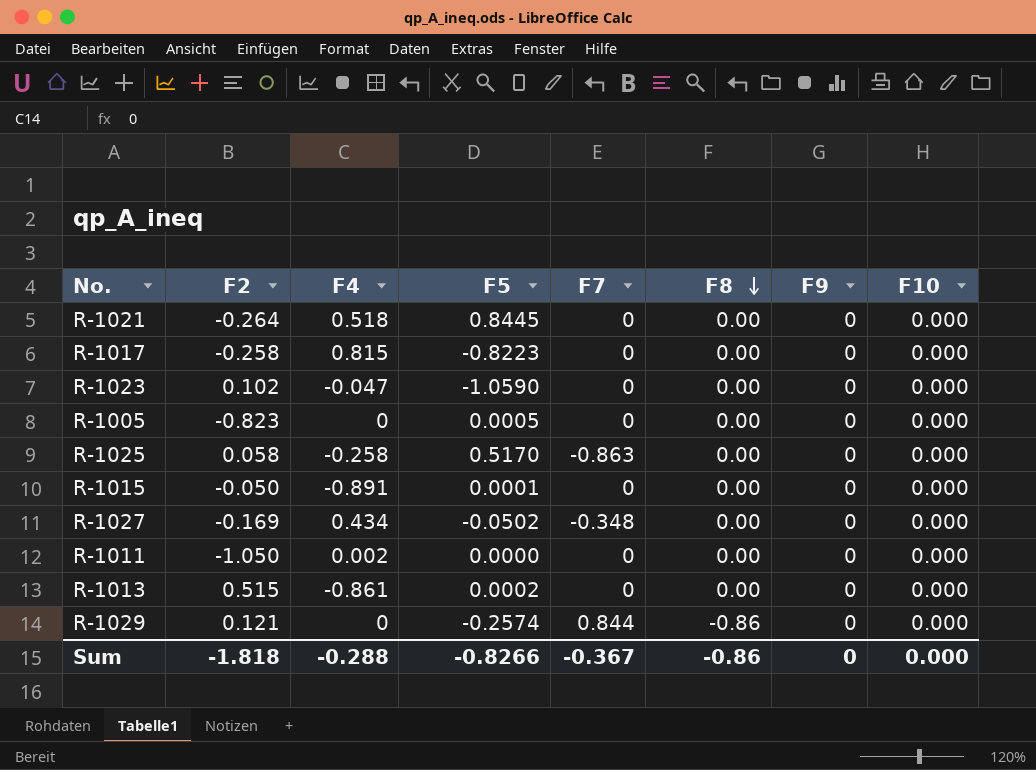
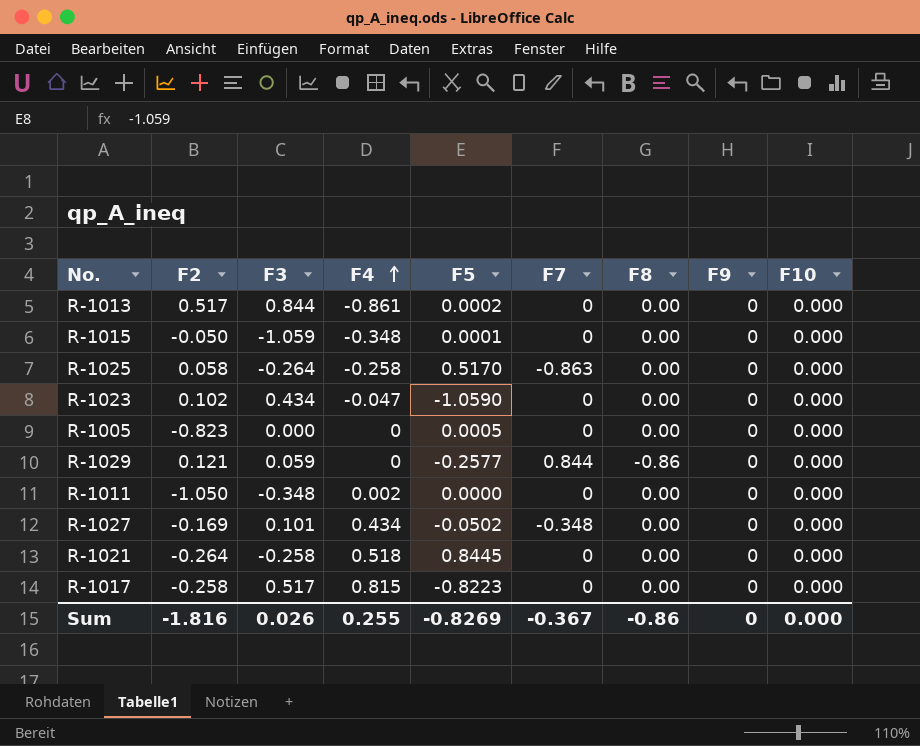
row order: F8 descending -> F4 ascending
column F3 | position: none -> 3
R-1013 | F2: 0.515 -> 0.517
R-1015 | F4: -0.891 -> -0.348
R-1029 | F5: -0.2574 -> -0.2577
Sum | F2: -1.818 -> -1.816
Sum | F4: -0.288 -> 0.255
Sum | F5: -0.8266 -> -0.8269

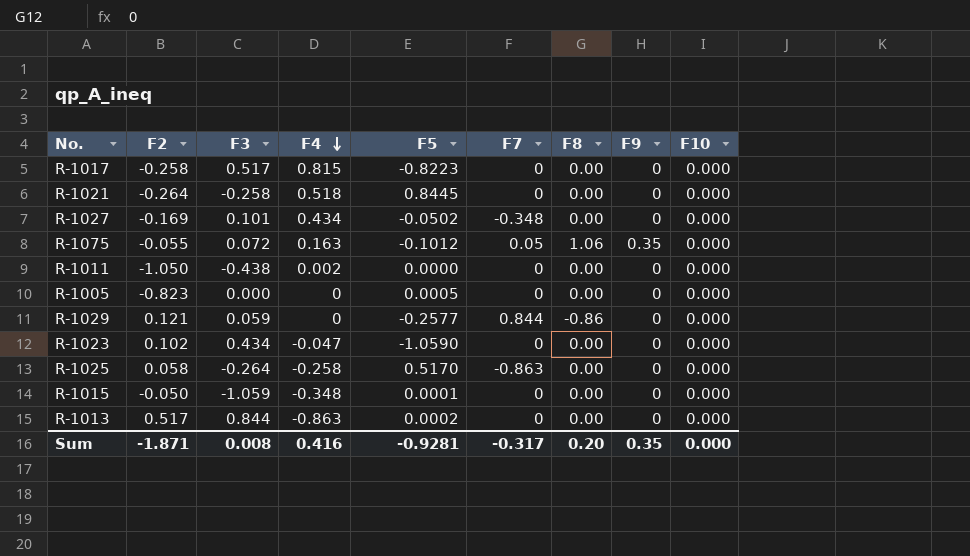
row order: F4 ascending -> F4 descending
row R-1075: none -> -0.055 | 0.072 | 0.163 | -0.1012 | 0.05 | 1.06 | 0.35 | 0.000
R-1011 | F3: -0.348 -> -0.438
R-1013 | F4: -0.861 -> -0.863
Sum | F2: -1.816 -> -1.871
Sum | F3: 0.026 -> 0.008
Sum | F4: 0.255 -> 0.416
Sum | F5: -0.8269 -> -0.9281
Sum | F7: -0.367 -> -0.317
Sum | F8: -0.86 -> 0.20
Sum | F9: 0 -> 0.35

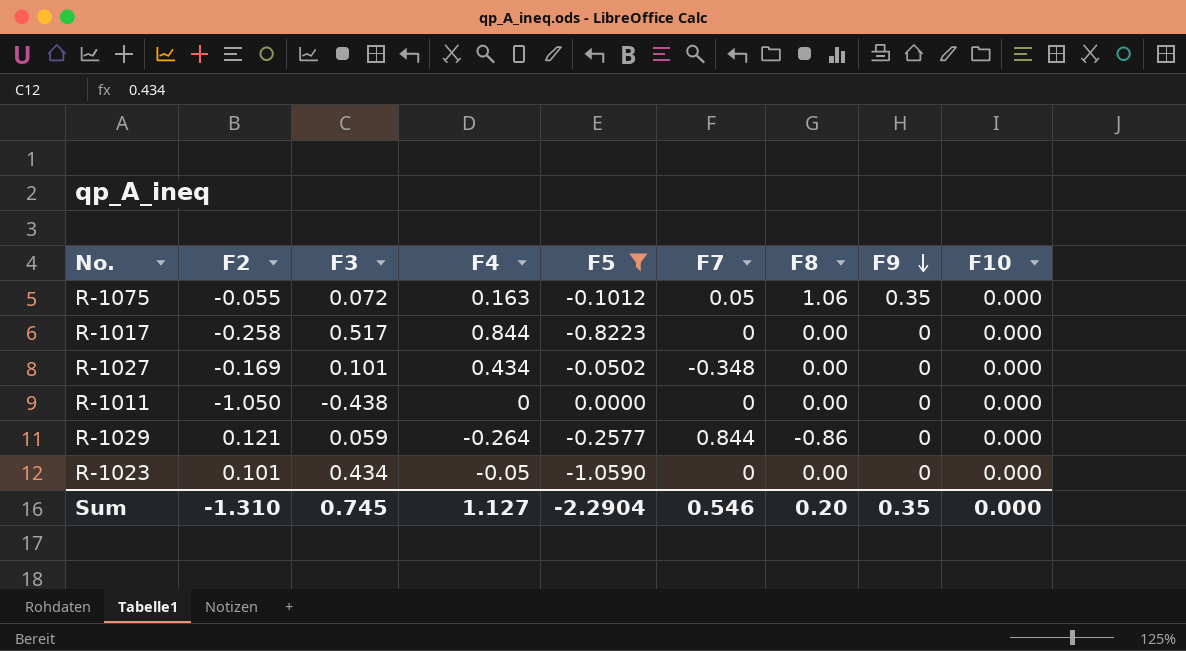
filter: none -> F5 <= 0.0000
row order: F4 descending -> F9 descending
R-1017 | F4: 0.815 -> 0.844
R-1011 | F4: 0.002 -> 0
R-1029 | F4: 0 -> -0.264
R-1023 | F2: 0.102 -> 0.101
R-1023 | F4: -0.047 -> -0.05
Sum | F2: -1.871 -> -1.310
Sum | F3: 0.008 -> 0.745
Sum | F4: 0.416 -> 1.127
Sum | F5: -0.9281 -> -2.2904
Sum | F7: -0.317 -> 0.546

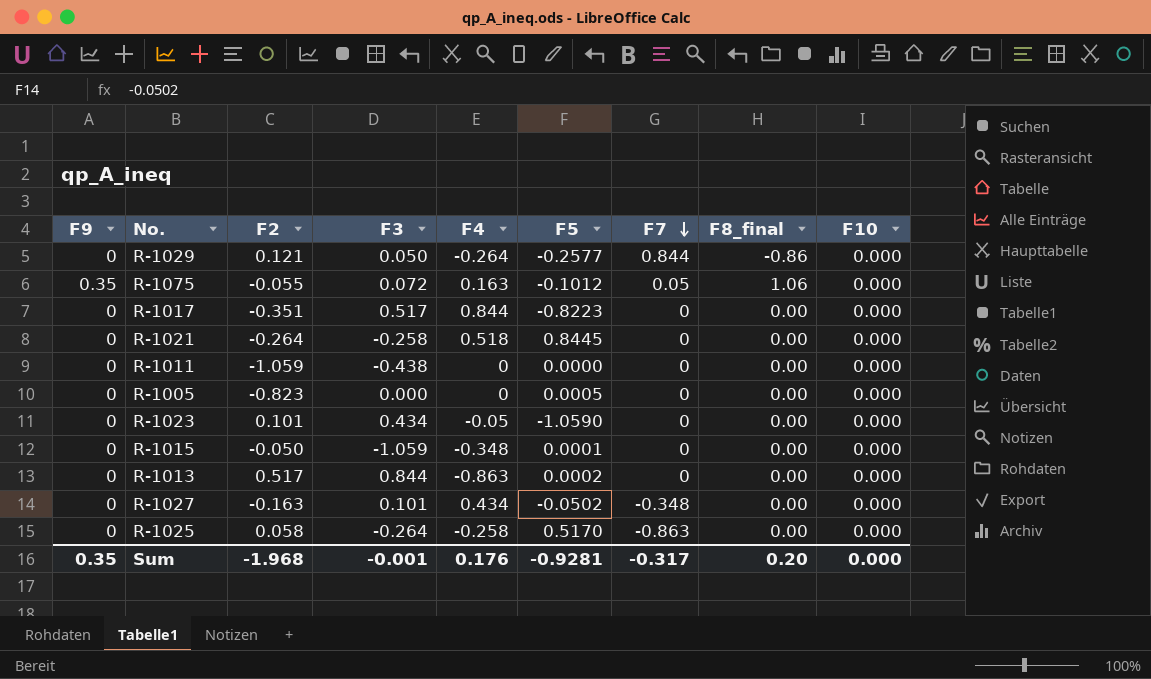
filter: F5 <= 0.0000 -> none
row order: F9 descending -> F7 descending
column F9 | position: 8 -> 1
column name: F8 -> F8_final
R-1029 | F3: 0.059 -> 0.050
R-1017 | F2: -0.258 -> -0.351
R-1011 | F2: -1.050 -> -1.059
R-1027 | F2: -0.169 -> -0.163
Sum | F2: -1.310 -> -1.968
Sum | F3: 0.745 -> -0.001
Sum | F4: 1.127 -> 0.176
Sum | F5: -2.2904 -> -0.9281
Sum | F7: 0.546 -> -0.317

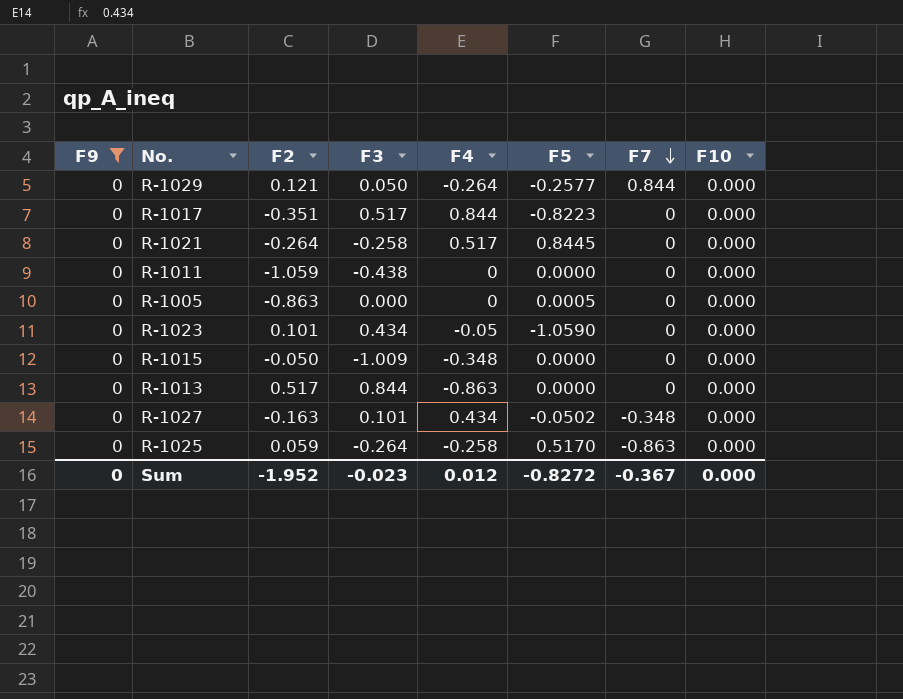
filter: none -> F9 = 0
column F8_final | position: 8 -> none
R-1021 | F4: 0.518 -> 0.517
R-1005 | F2: -0.823 -> -0.863
R-1015 | F3: -1.059 -> -1.009
R-1015 | F5: 0.0001 -> 0.0000
R-1013 | F5: 0.0002 -> 0.0000
R-1025 | F2: 0.058 -> 0.059
Sum | F9: 0.35 -> 0
Sum | F2: -1.968 -> -1.952
Sum | F3: -0.001 -> -0.023
Sum | F4: 0.176 -> 0.012
Sum | F5: -0.9281 -> -0.8272
Sum | F7: -0.317 -> -0.367

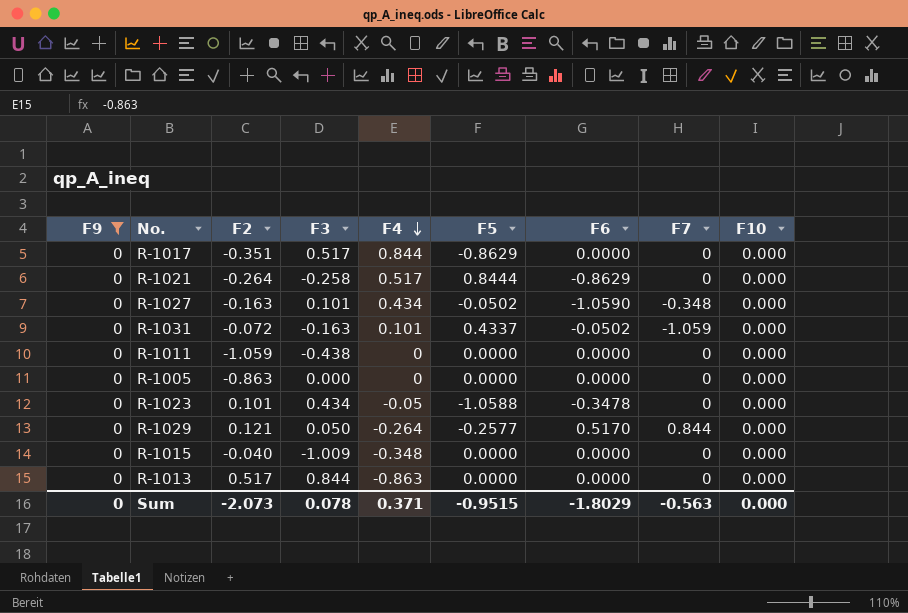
row order: F7 descending -> F4 descending
column F6 | position: none -> 7
row R-1025: 0 | 0.059 | -0.264 | -0.258 | 0.5170 | -0.863 | 0.000 -> none
R-1017 | F5: -0.8223 -> -0.8629
R-1021 | F5: 0.8445 -> 0.8444
row R-1031: none -> 0 | -0.072 | -0.163 | 0.101 | 0.4337 | -0.0502 | -1.059 | 0.000
R-1005 | F5: 0.0005 -> 0.0000
R-1023 | F5: -1.0590 -> -1.0588
R-1015 | F2: -0.050 -> -0.040
Sum | F2: -1.952 -> -2.073
Sum | F3: -0.023 -> 0.078
Sum | F4: 0.012 -> 0.371
Sum | F5: -0.8272 -> -0.9515
Sum | F7: -0.367 -> -0.563

